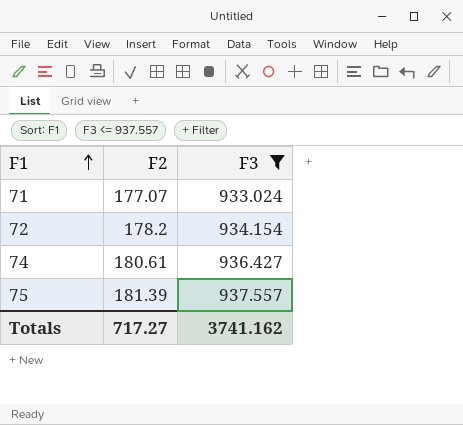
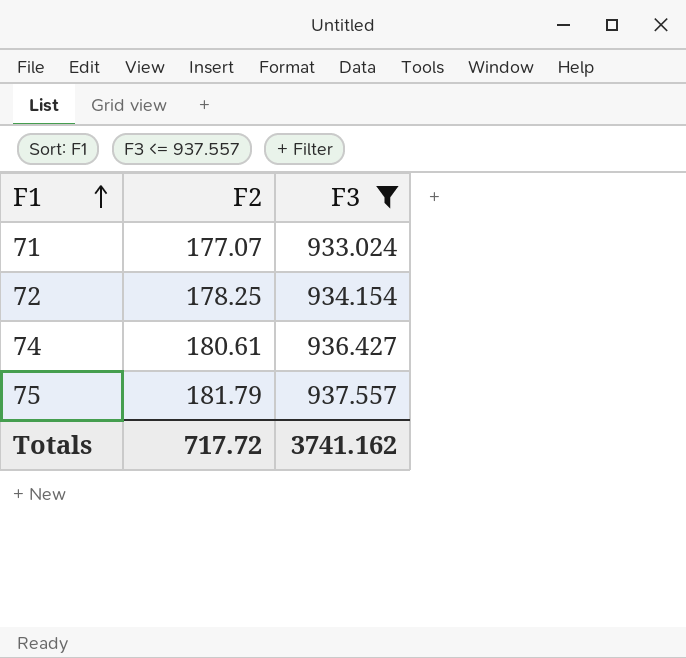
72 | F2: 178.2 -> 178.25
75 | F2: 181.39 -> 181.79
Totals | F2: 717.27 -> 717.72

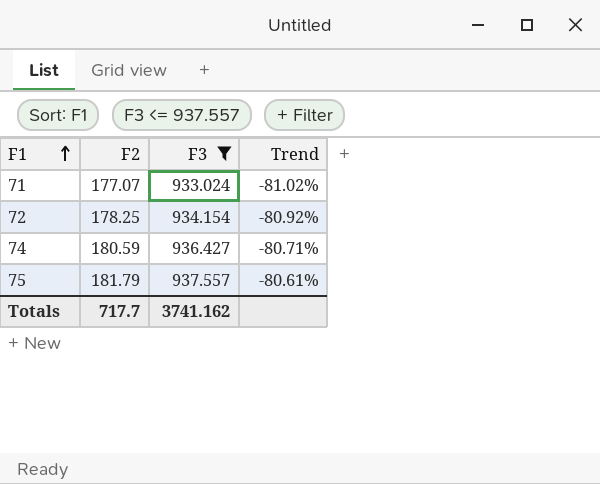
column Trend | formula: none -> ([F2] - [F3]) / [F3]
74 | F2: 180.61 -> 180.59
Totals | F2: 717.72 -> 717.7

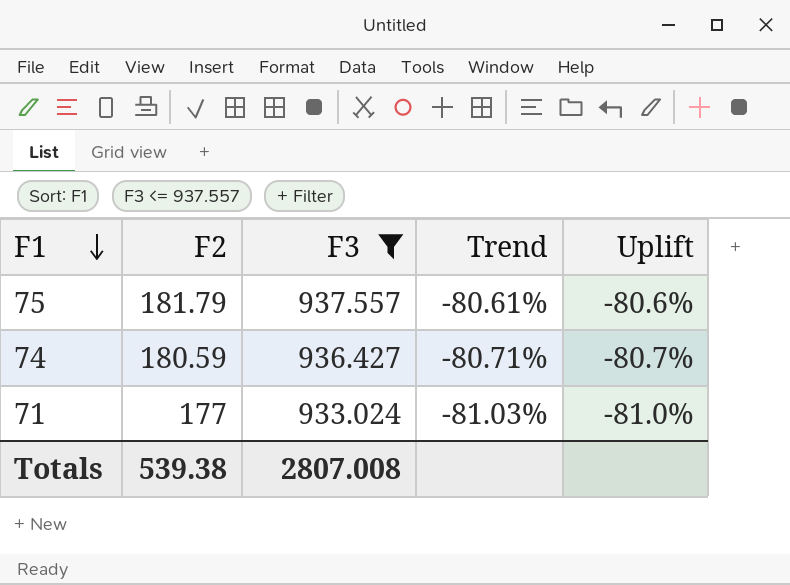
row order: F1 ascending -> F1 descending
column Uplift | formula: none -> ([F2] - [F3]) / [F3]
row 72: 178.25 | 934.154 | -80.92% -> none
71 | F2: 177.07 -> 177
71 | Trend: -81.02% -> -81.03%
Totals | F2: 717.7 -> 539.38
Totals | F3: 3741.162 -> 2807.008

